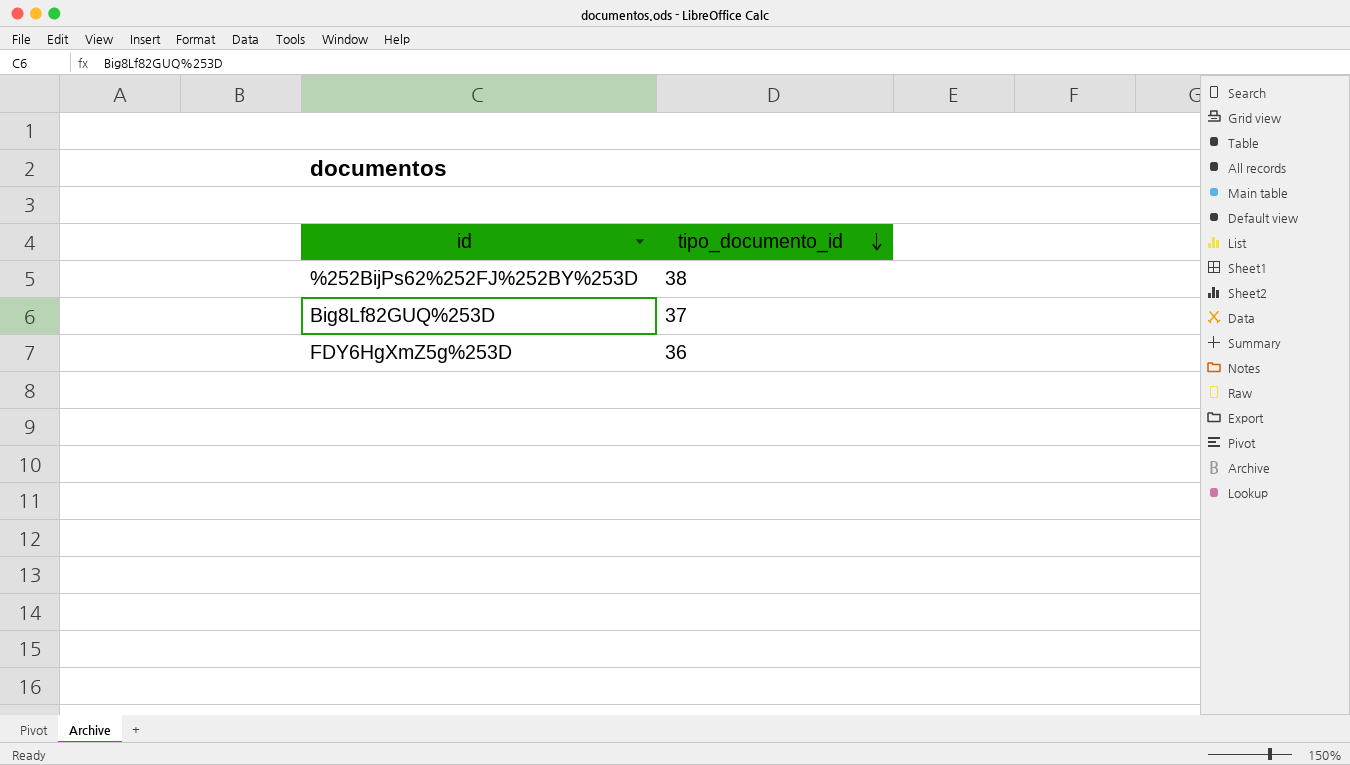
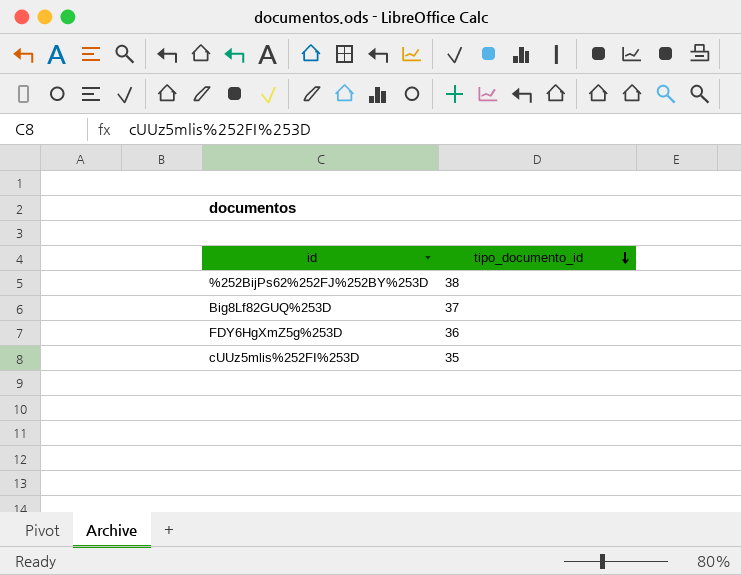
row cUUz5mlis%252FI%253D: none -> 35

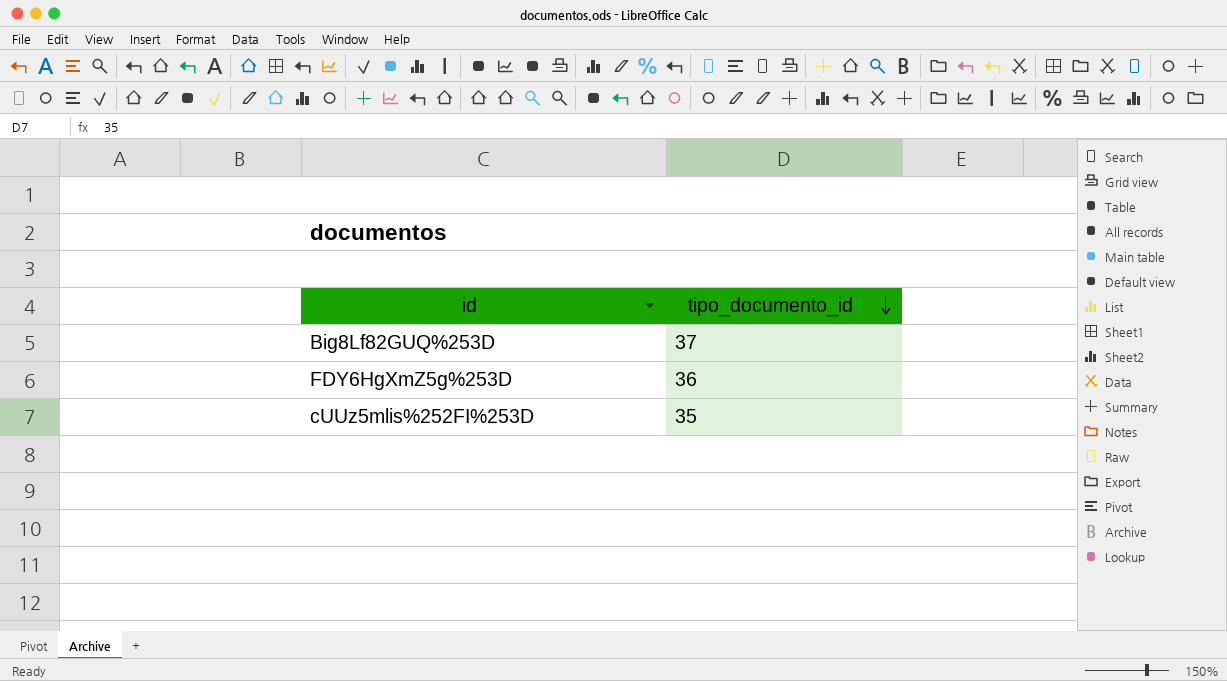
row %252BijPs62%252FJ%252BY%253D: 38 -> none

